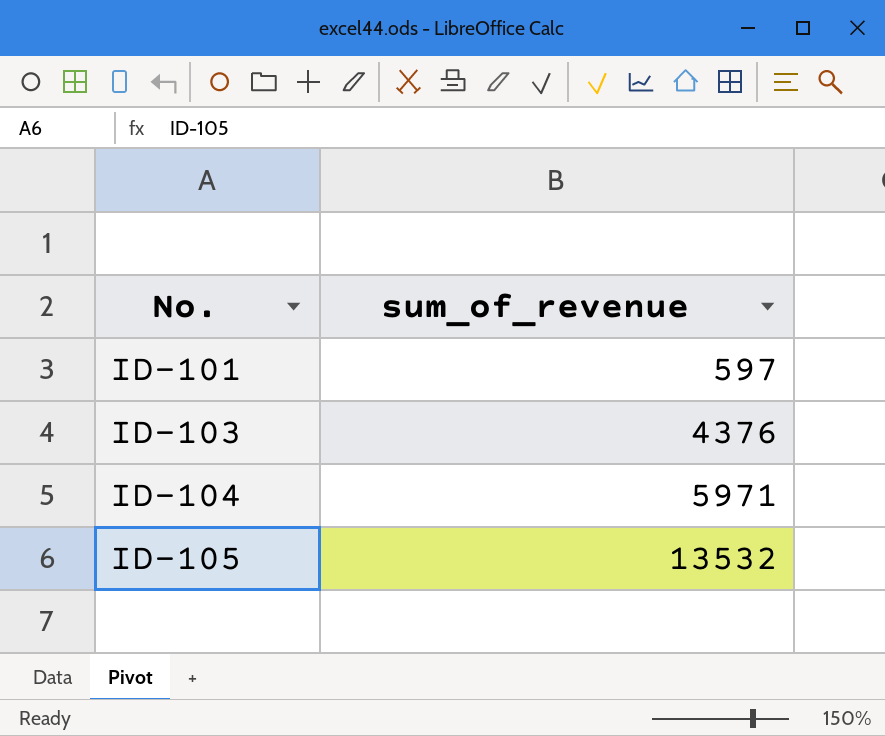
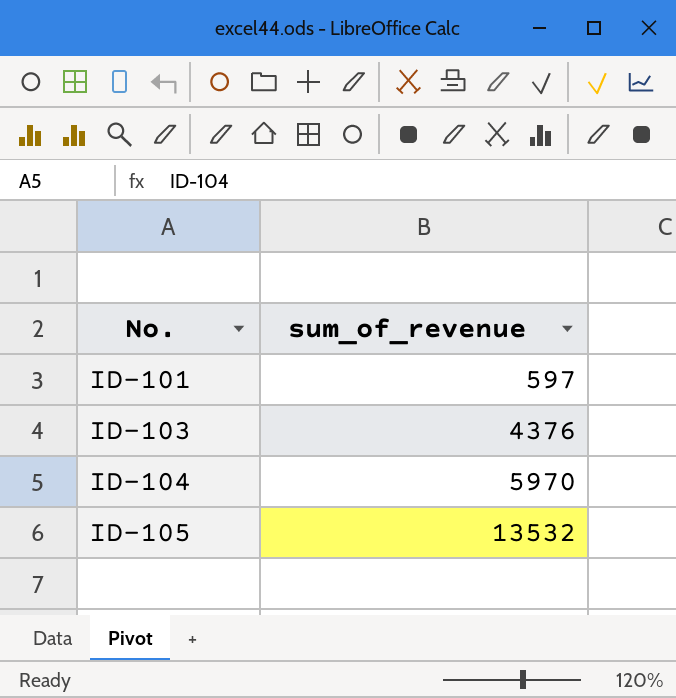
ID-104 | sum_of_revenue: 5971 -> 5970

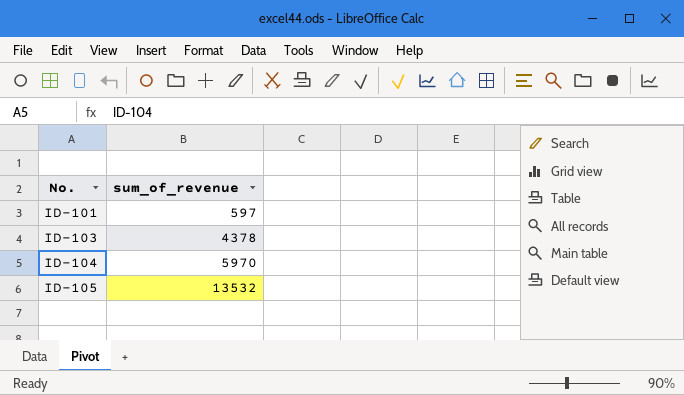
ID-103 | sum_of_revenue: 4376 -> 4378

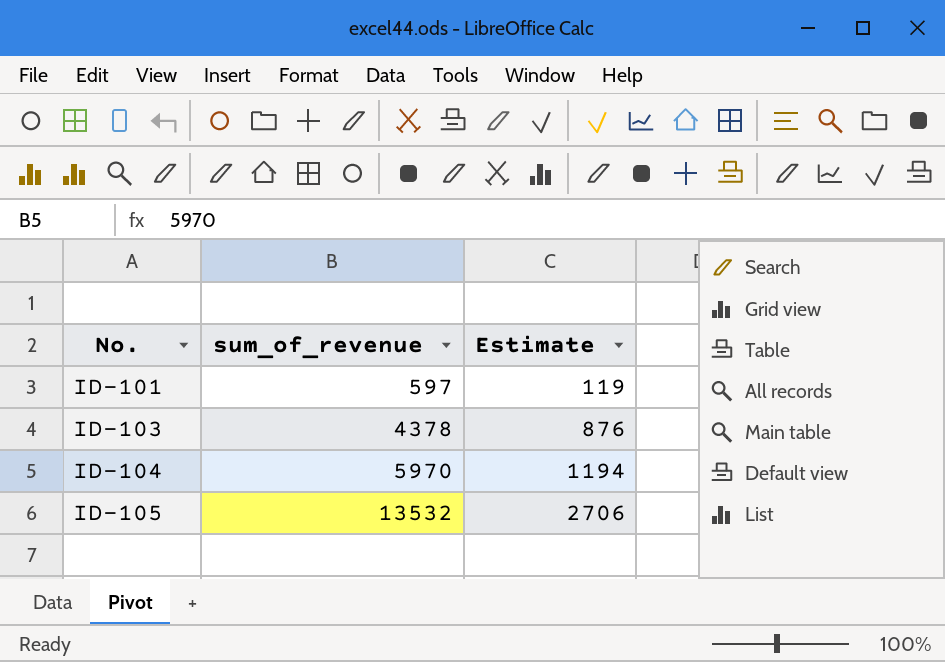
column Estimate | formula: none -> [sum_of_revenue] * 0.2

